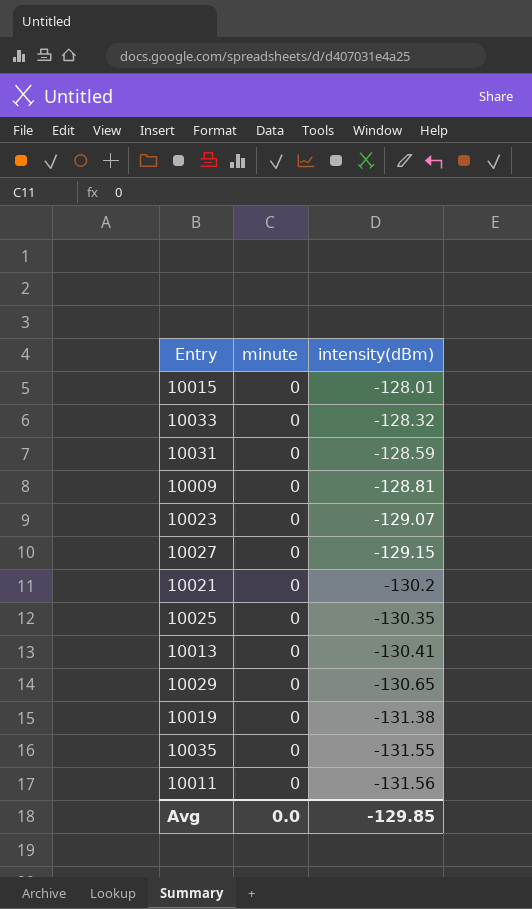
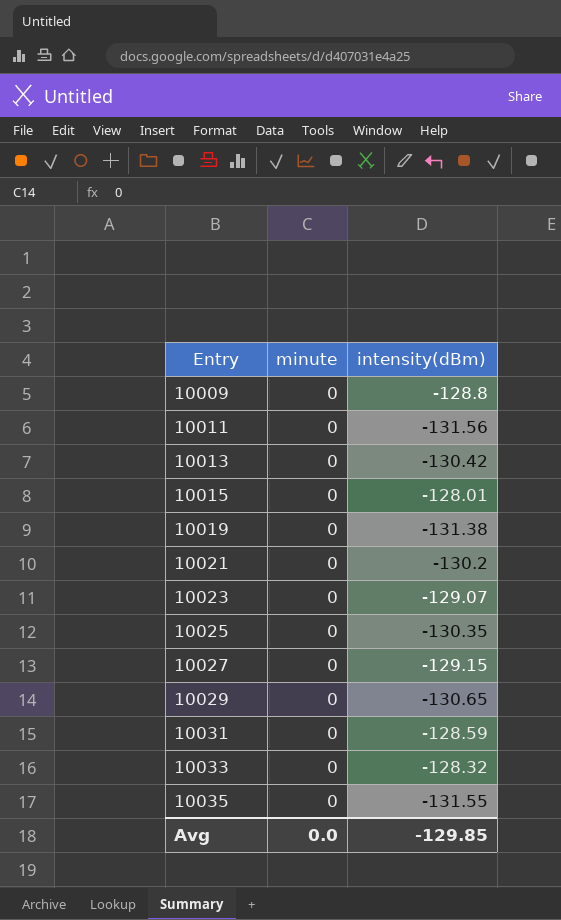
row order: intensity(dBm) descending -> Entry ascending
10009 | intensity(dBm): -128.81 -> -128.8
10013 | intensity(dBm): -130.41 -> -130.42

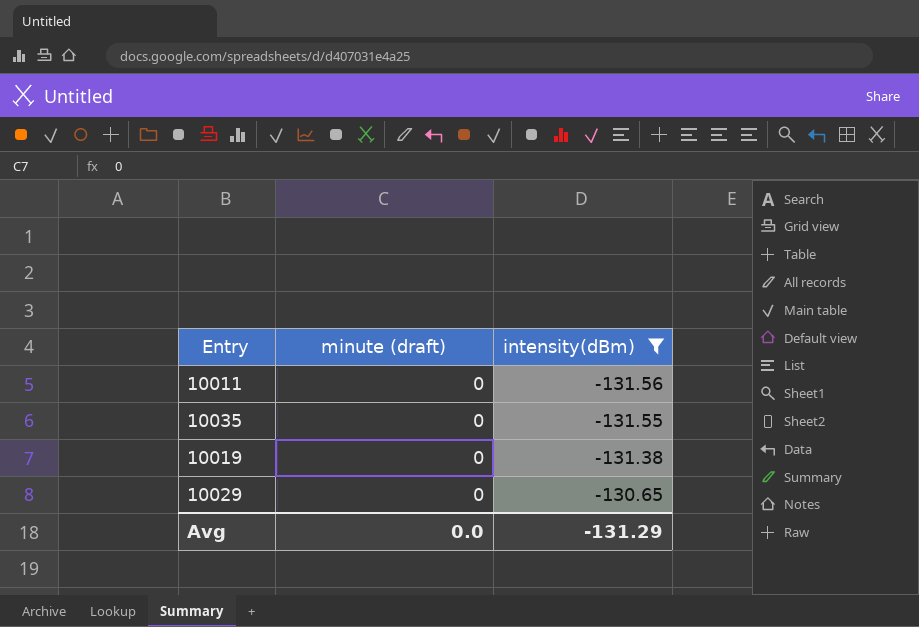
filter: none -> intensity(dBm) <= -130.65
row order: Entry ascending -> intensity(dBm) ascending
column name: minute -> minute (draft)
Avg | intensity(dBm): -129.85 -> -131.29

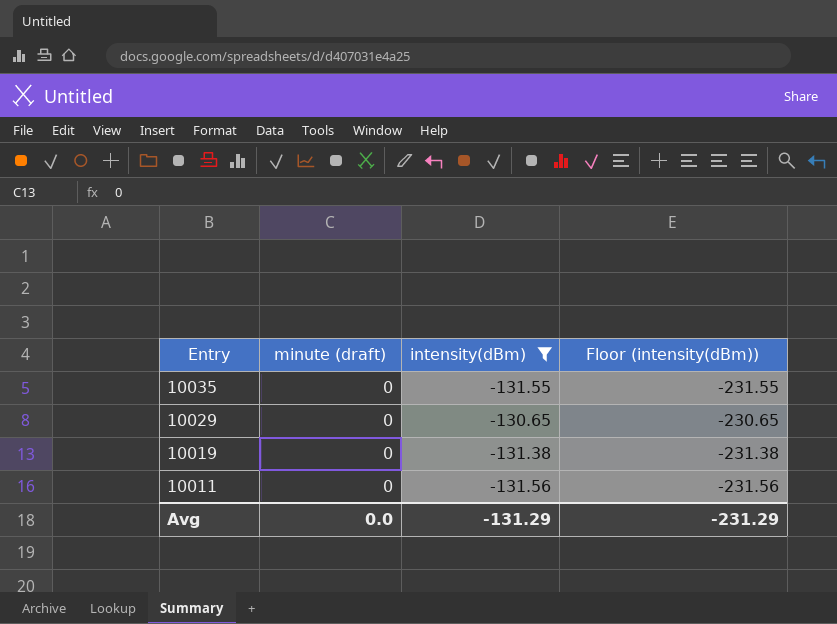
row order: intensity(dBm) ascending -> Entry descending
column Floor (intensity(dBm)) | formula: none -> [intensity(dBm)] - 100

